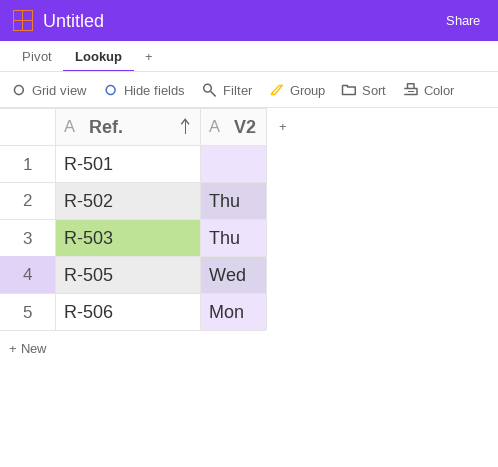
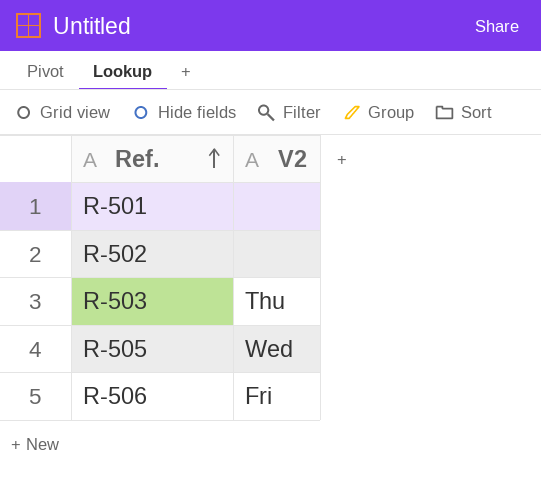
R-502 | V2: Thu -> none
R-506 | V2: Mon -> Fri

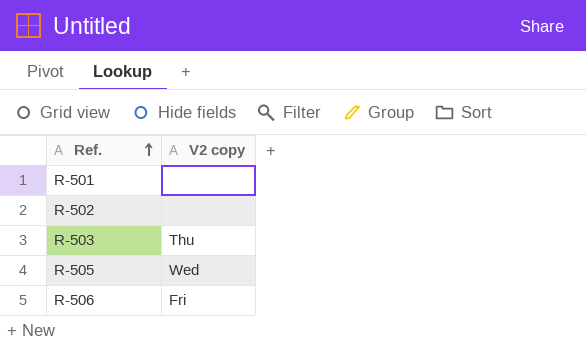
column name: V2 -> V2 copy

